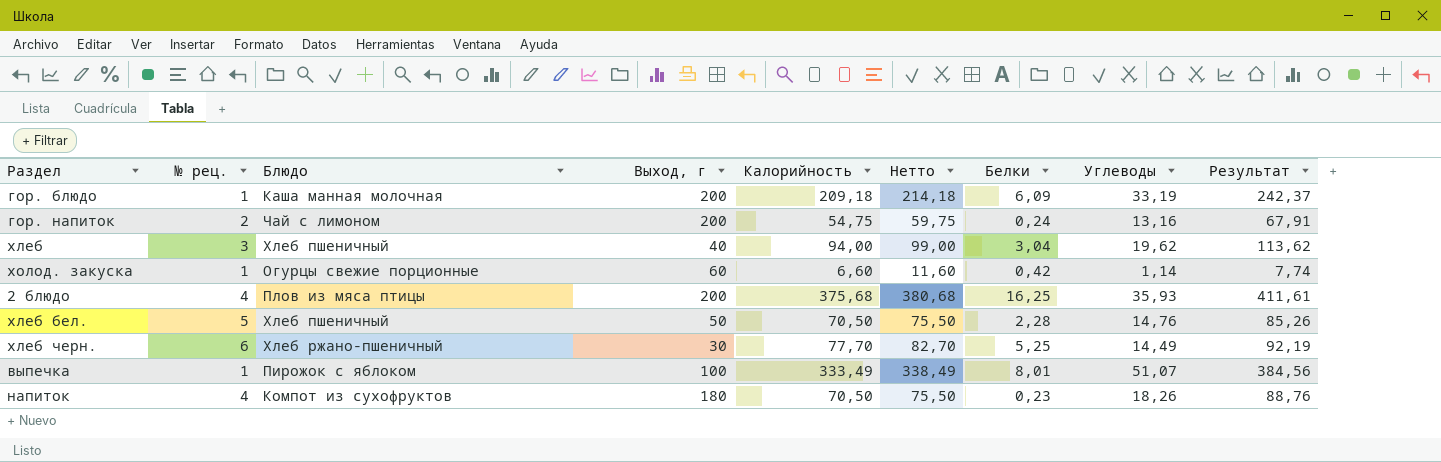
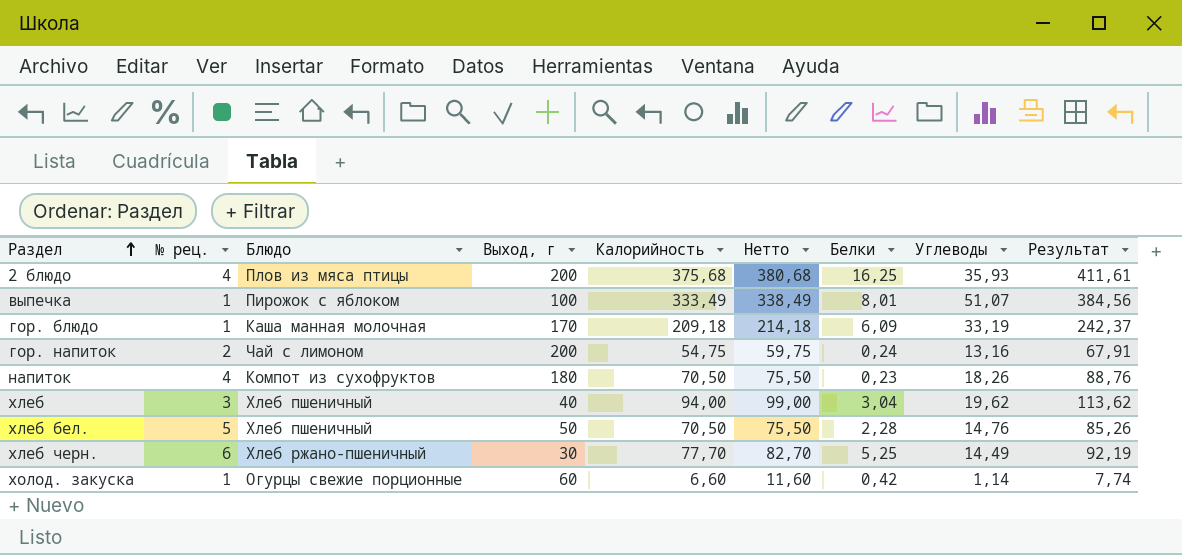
row order: none -> Раздел ascending
гор. блюдо | Выход, г: 200 -> 170

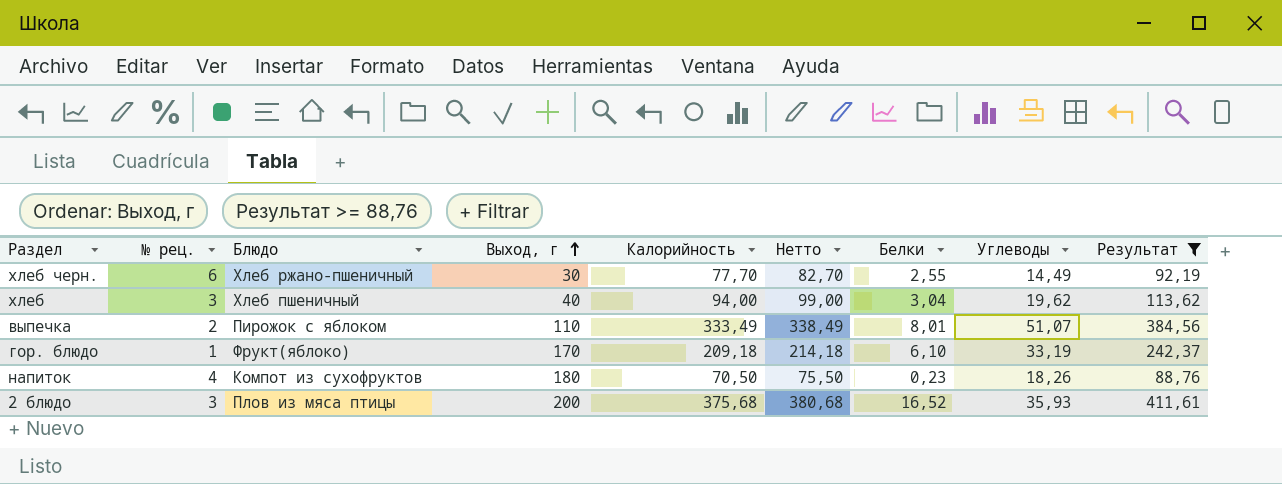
filter: none -> Результат >= 88,76
row order: Раздел ascending -> Выход, г ascending
хлеб черн. | Белки: 5,25 -> 2,55
выпечка | № рец.: 1 -> 2
выпечка | Выход, г: 100 -> 110
гор. блюдо | Блюдо: Каша манная молочная -> Фрукт(яблоко)
гор. блюдо | Белки: 6,09 -> 6,10
2 блюдо | № рец.: 4 -> 3
2 блюдо | Белки: 16,25 -> 16,52

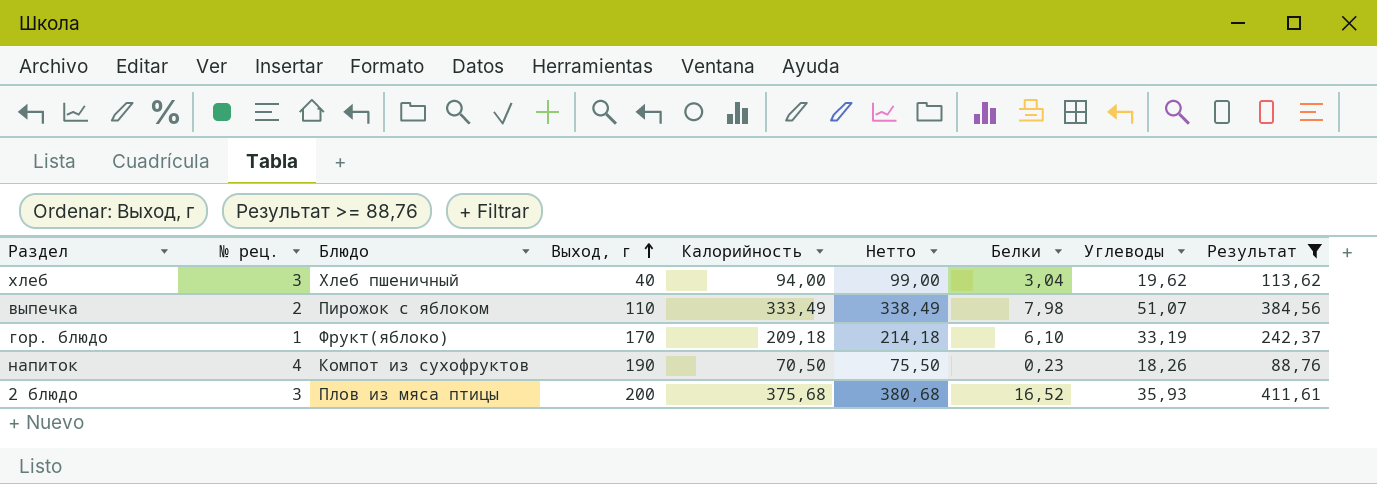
row хлеб черн.: 6 | Хлеб ржано-пшеничный | 30 | 77,70 | 82,70 | 2,55 | 14,49 | 92,19 -> none
выпечка | Белки: 8,01 -> 7,98
напиток | Выход, г: 180 -> 190

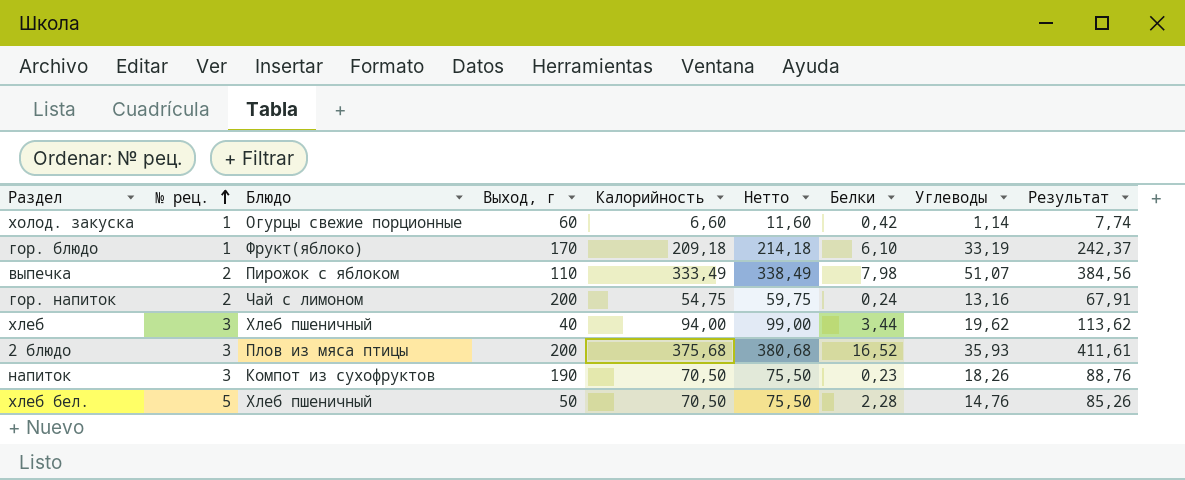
filter: Результат >= 88,76 -> none
row order: Выход, г ascending -> № рец. ascending
хлеб | Белки: 3,04 -> 3,44
напиток | № рец.: 4 -> 3

